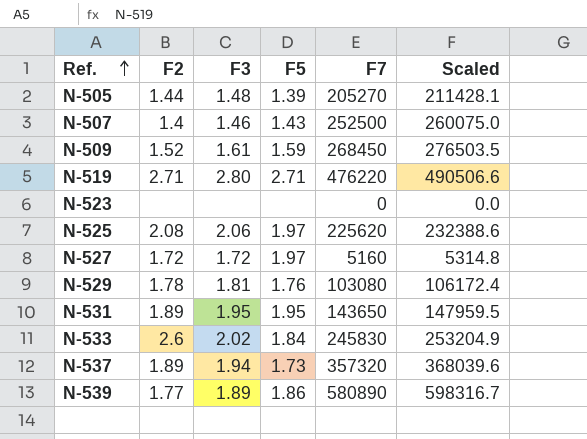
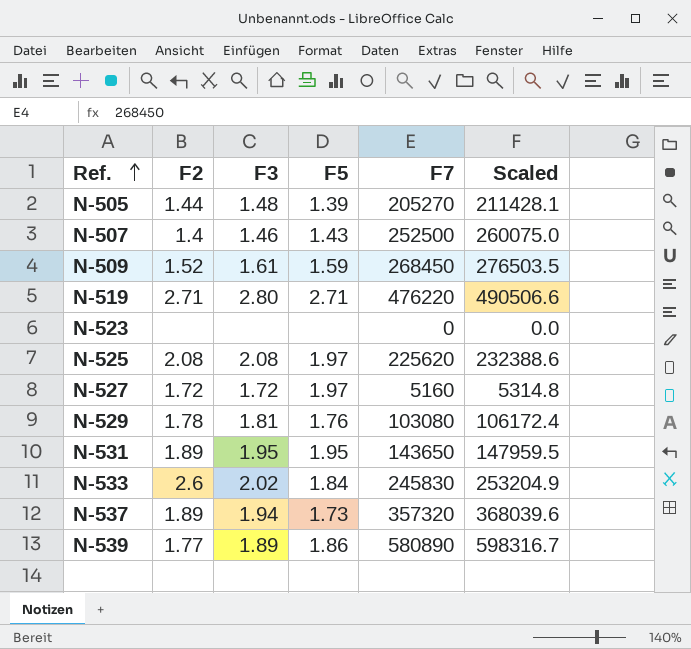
N-525 | F3: 2.06 -> 2.08

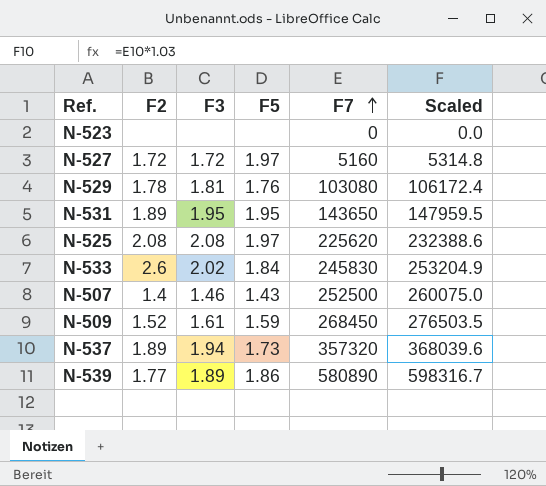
row order: Ref. ascending -> F7 ascending
row N-505: 1.44 | 1.48 | 1.39 | 205270 | 211428.1 -> none
row N-519: 2.71 | 2.80 | 2.71 | 476220 | 490506.6 -> none

